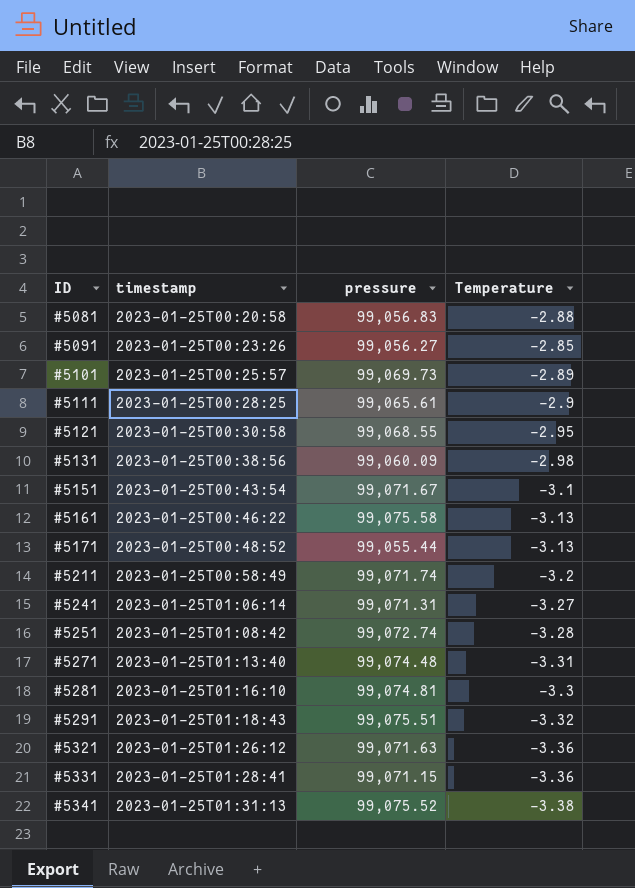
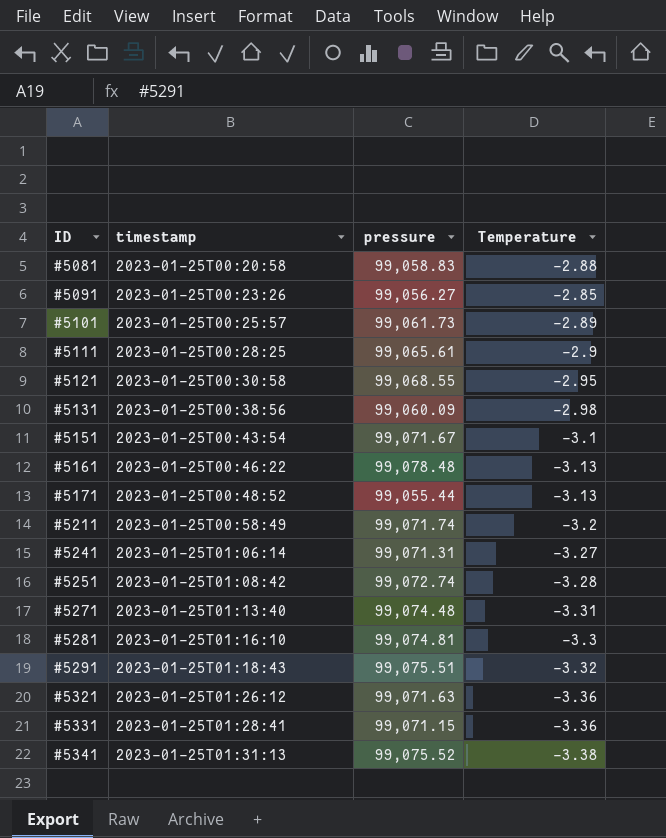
#5081 | pressure: 99,056.83 -> 99,058.83
#5101 | pressure: 99,069.73 -> 99,061.73
#5161 | pressure: 99,075.58 -> 99,078.48

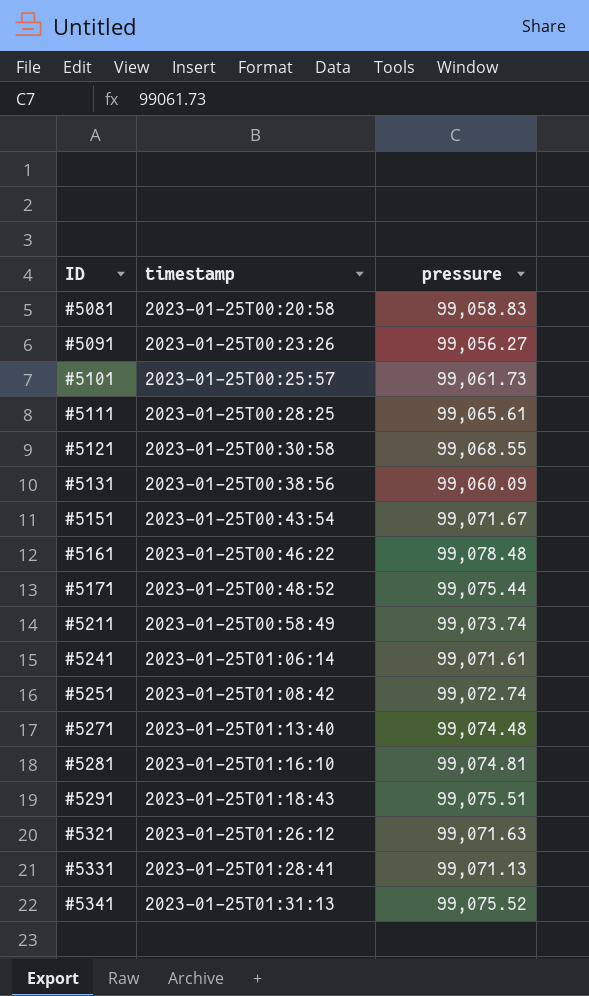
column Temperature | position: 4 -> none
#5171 | pressure: 99,055.44 -> 99,075.44
#5211 | pressure: 99,071.74 -> 99,073.74
#5241 | pressure: 99,071.31 -> 99,071.61
#5331 | pressure: 99,071.15 -> 99,071.13

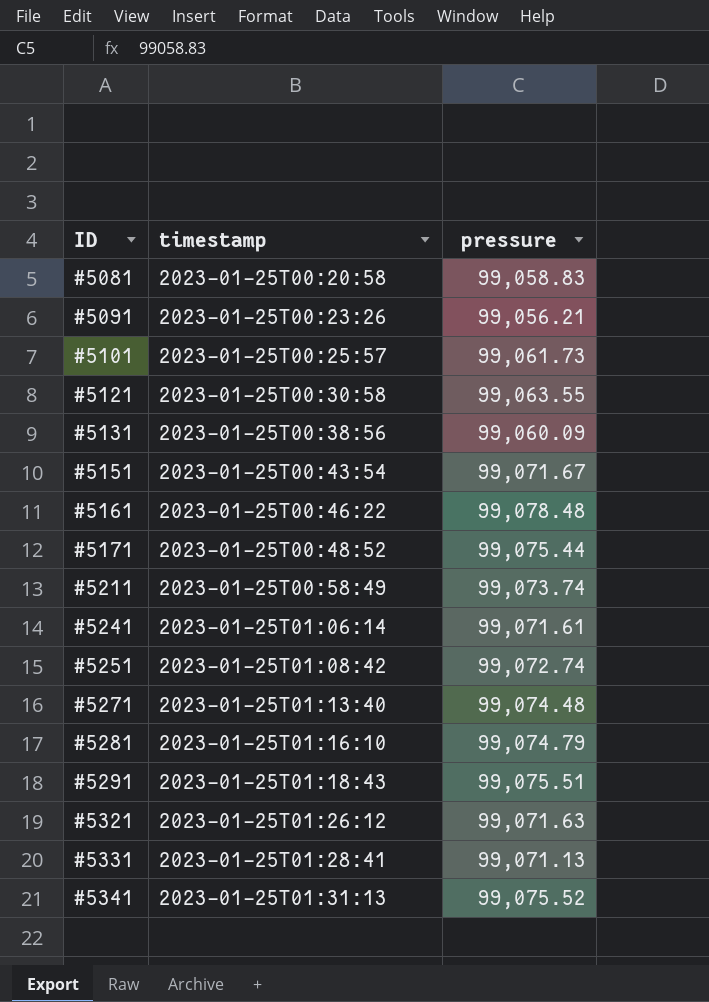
row #5111: 2023-01-25T00:28:25 | 99,065.61 -> none
#5091 | pressure: 99,056.27 -> 99,056.21
#5121 | pressure: 99,068.55 -> 99,063.55
#5281 | pressure: 99,074.81 -> 99,074.79

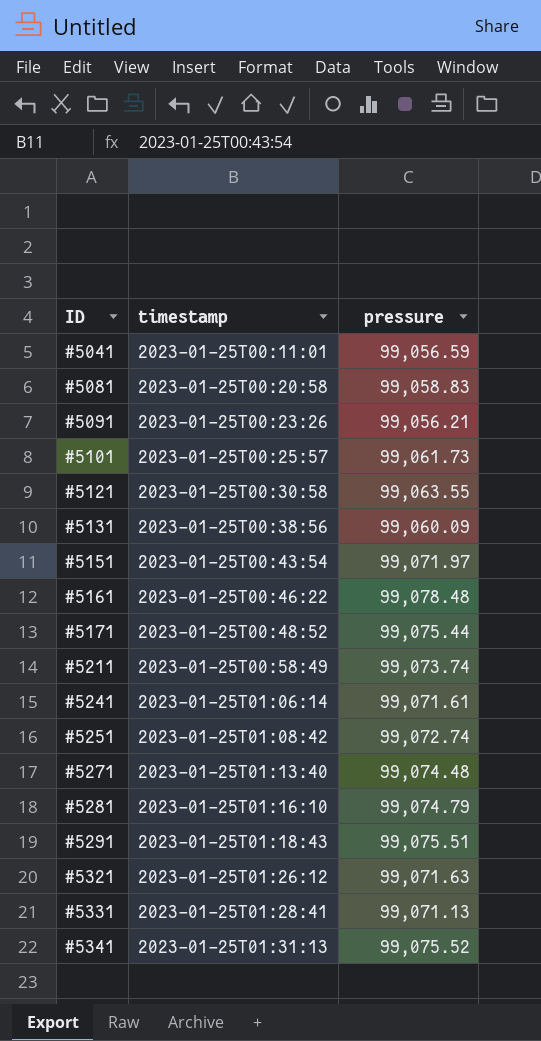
row #5041: none -> 2023-01-25T00:11:01 | 99,056.59
#5151 | pressure: 99,071.67 -> 99,071.97

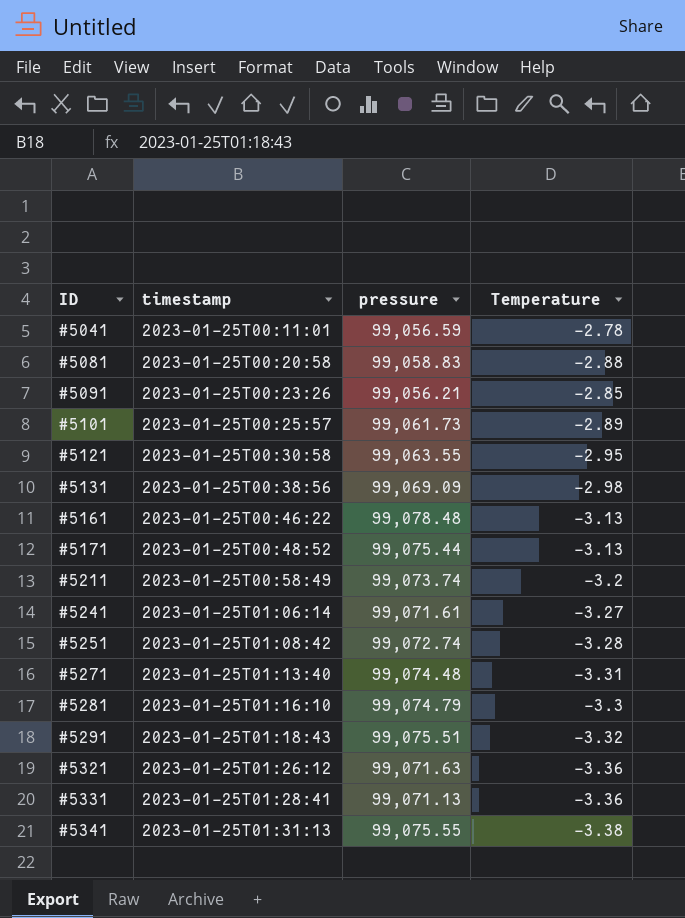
column Temperature | position: none -> 4
row #5151: 2023-01-25T00:43:54 | 99,071.97 -> none
#5131 | pressure: 99,060.09 -> 99,069.09
#5341 | pressure: 99,075.52 -> 99,075.55

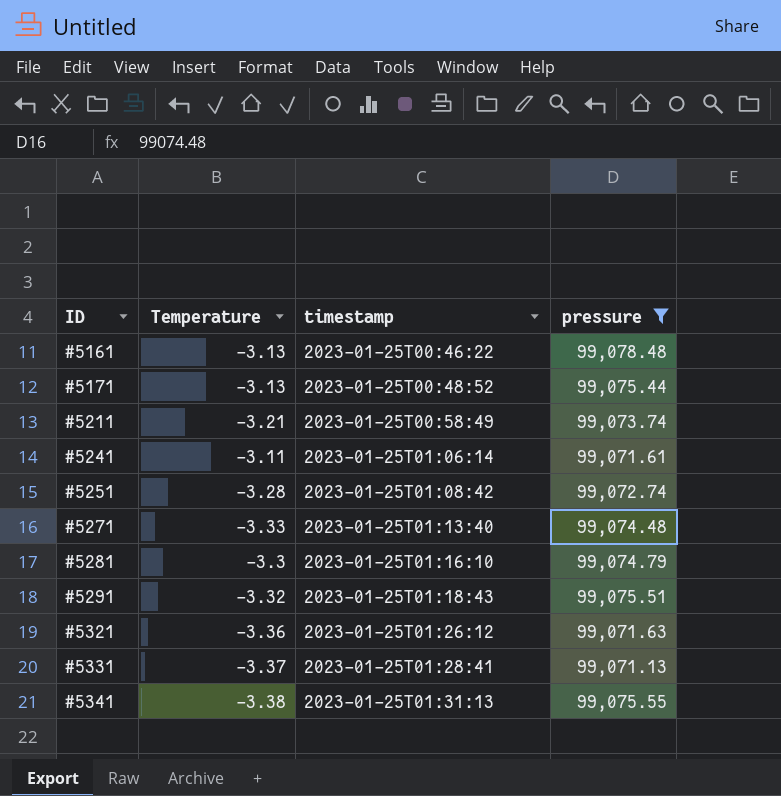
filter: none -> pressure >= 99,071.13
column Temperature | position: 4 -> 2
#5211 | Temperature: -3.2 -> -3.21
#5241 | Temperature: -3.27 -> -3.11
#5271 | Temperature: -3.31 -> -3.33
#5331 | Temperature: -3.36 -> -3.37

